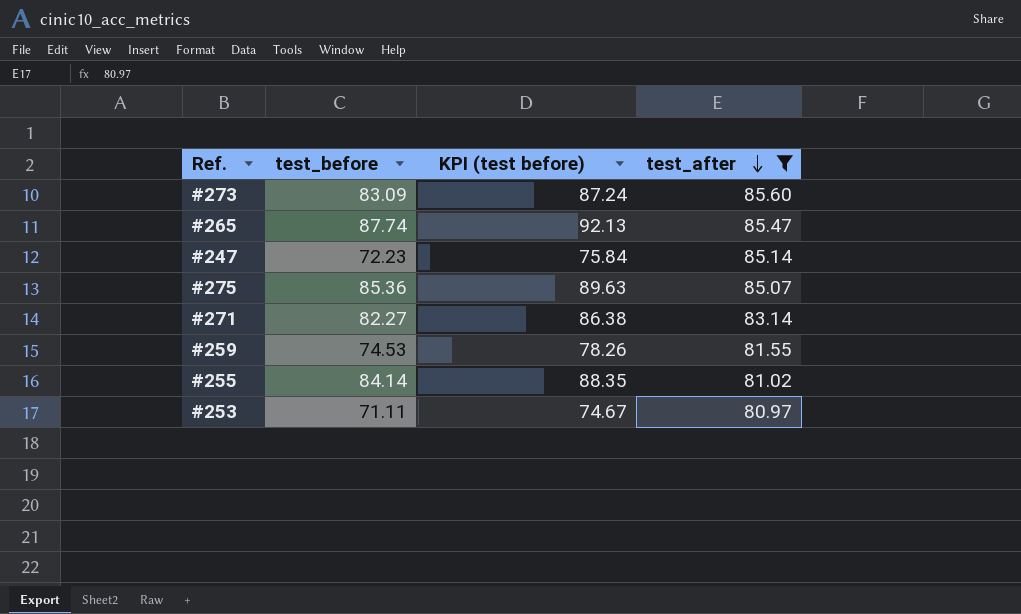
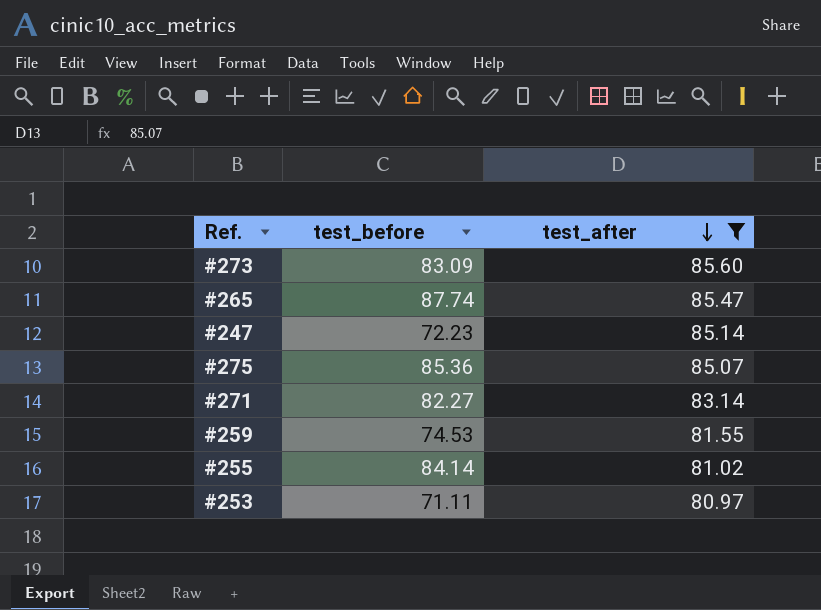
column KPI (test before) | formula: [test_before] * 1.05 -> none

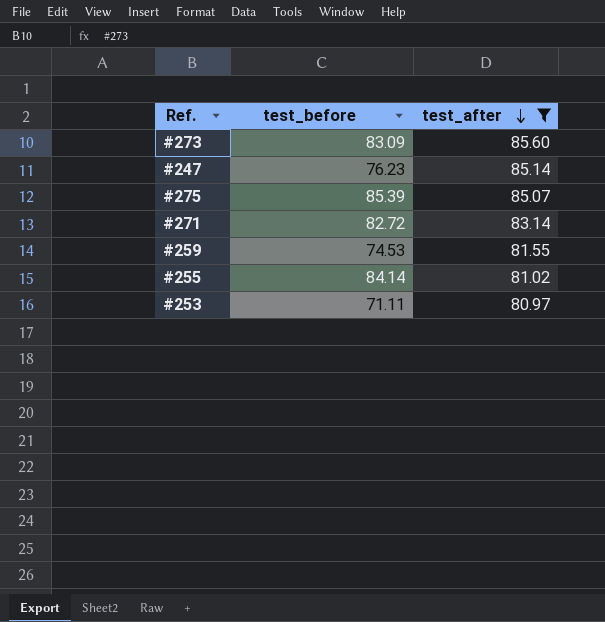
row #265: 87.74 | 85.47 -> none
#247 | test_before: 72.23 -> 76.23
#275 | test_before: 85.36 -> 85.39
#271 | test_before: 82.27 -> 82.72

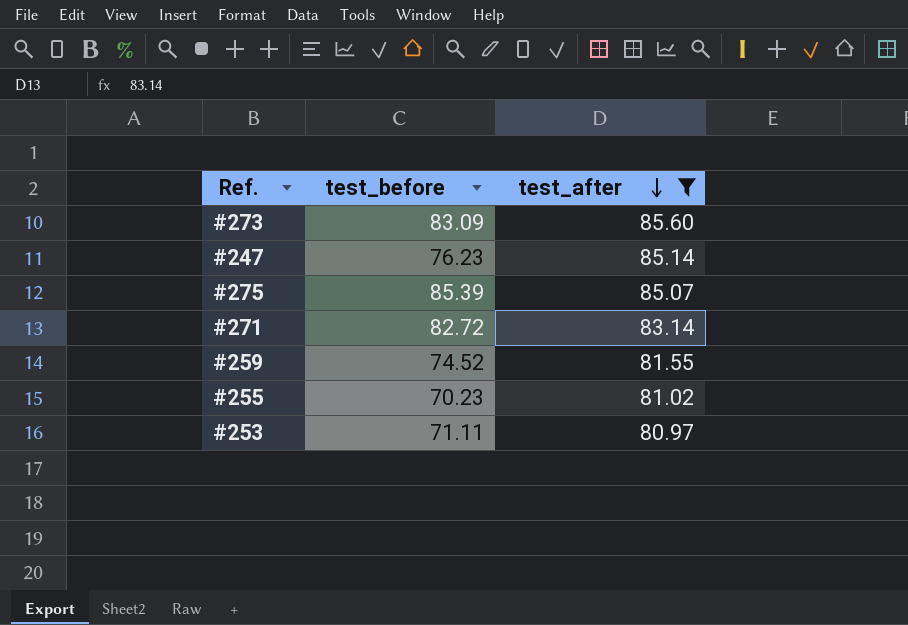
#259 | test_before: 74.53 -> 74.52
#255 | test_before: 84.14 -> 70.23

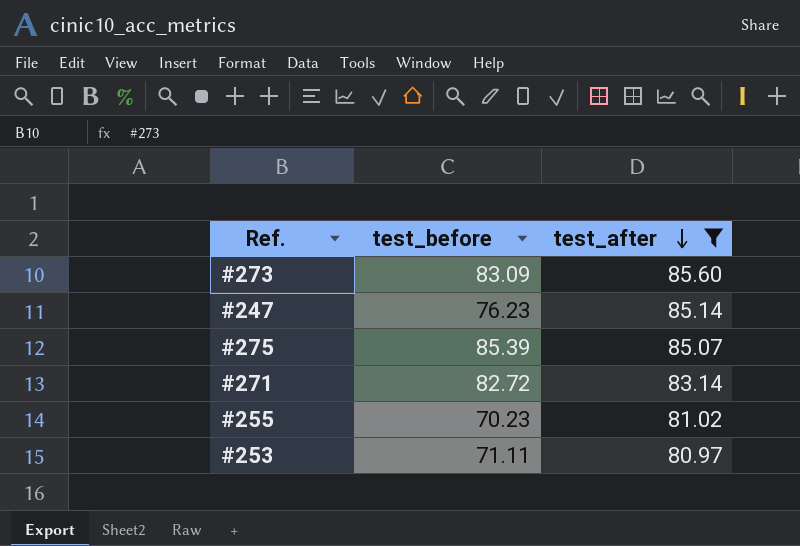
row #259: 74.52 | 81.55 -> none

